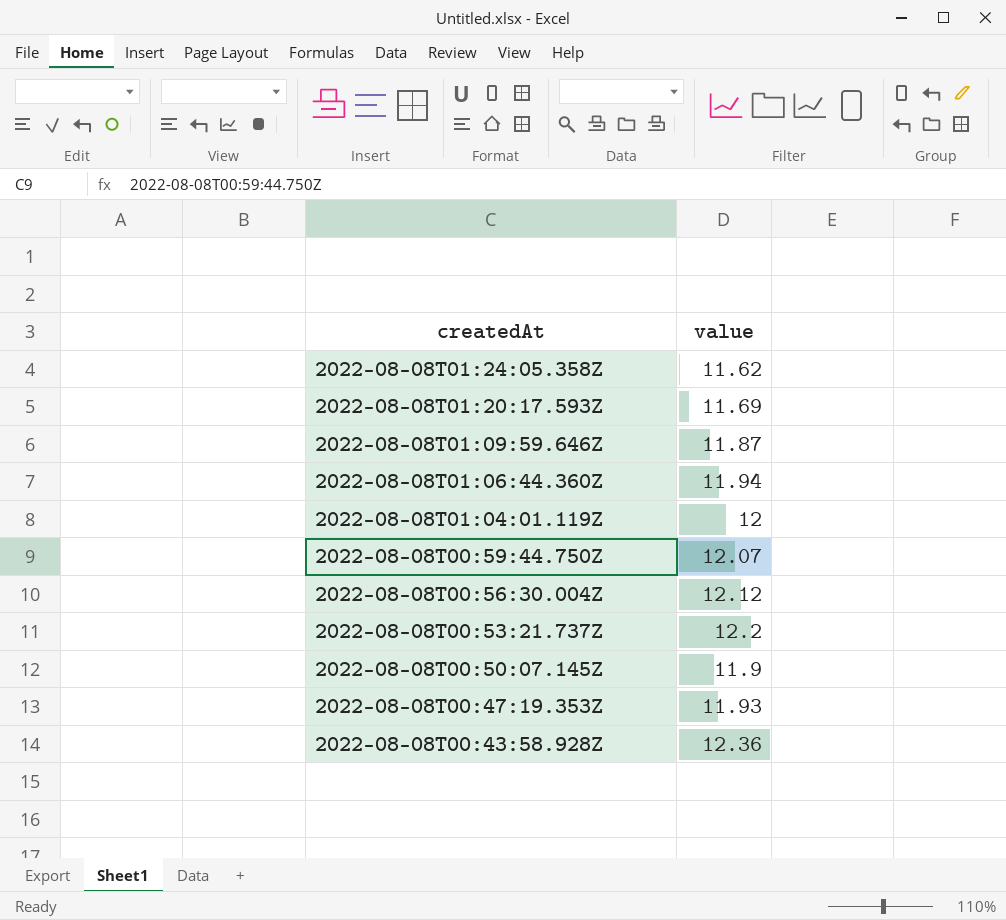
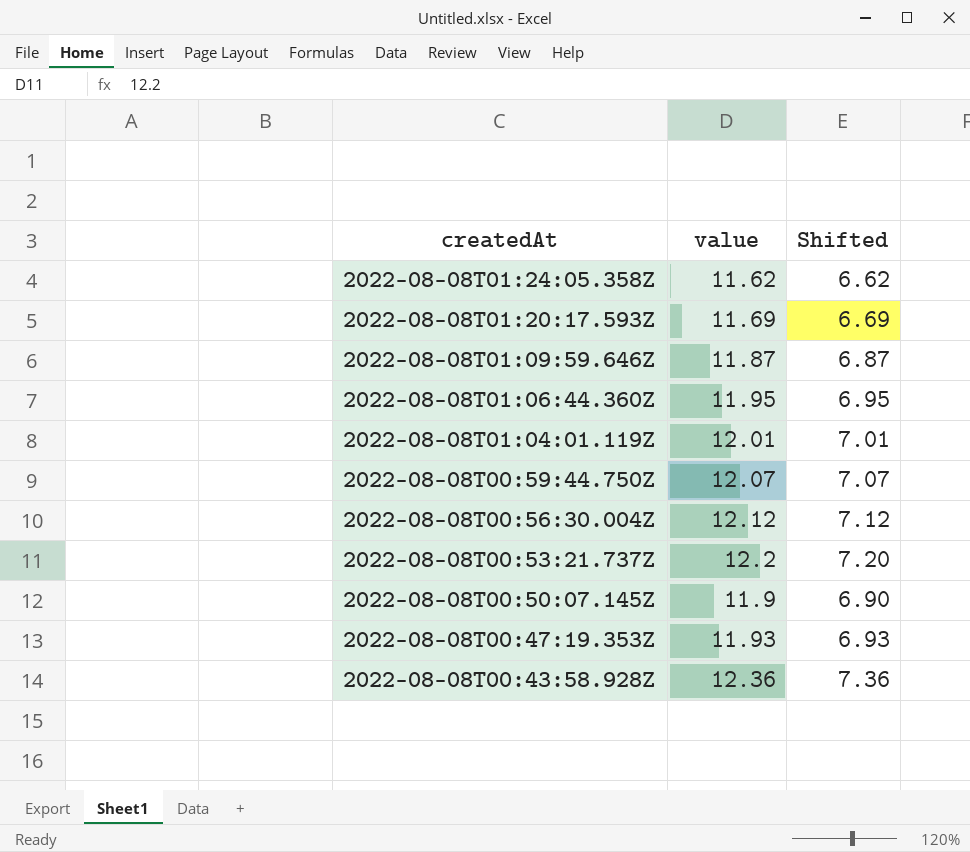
column Shifted | formula: none -> [value] - 5
2022-08-08T01:06:44.360Z | value: 11.94 -> 11.95
2022-08-08T01:04:01.119Z | value: 12 -> 12.01

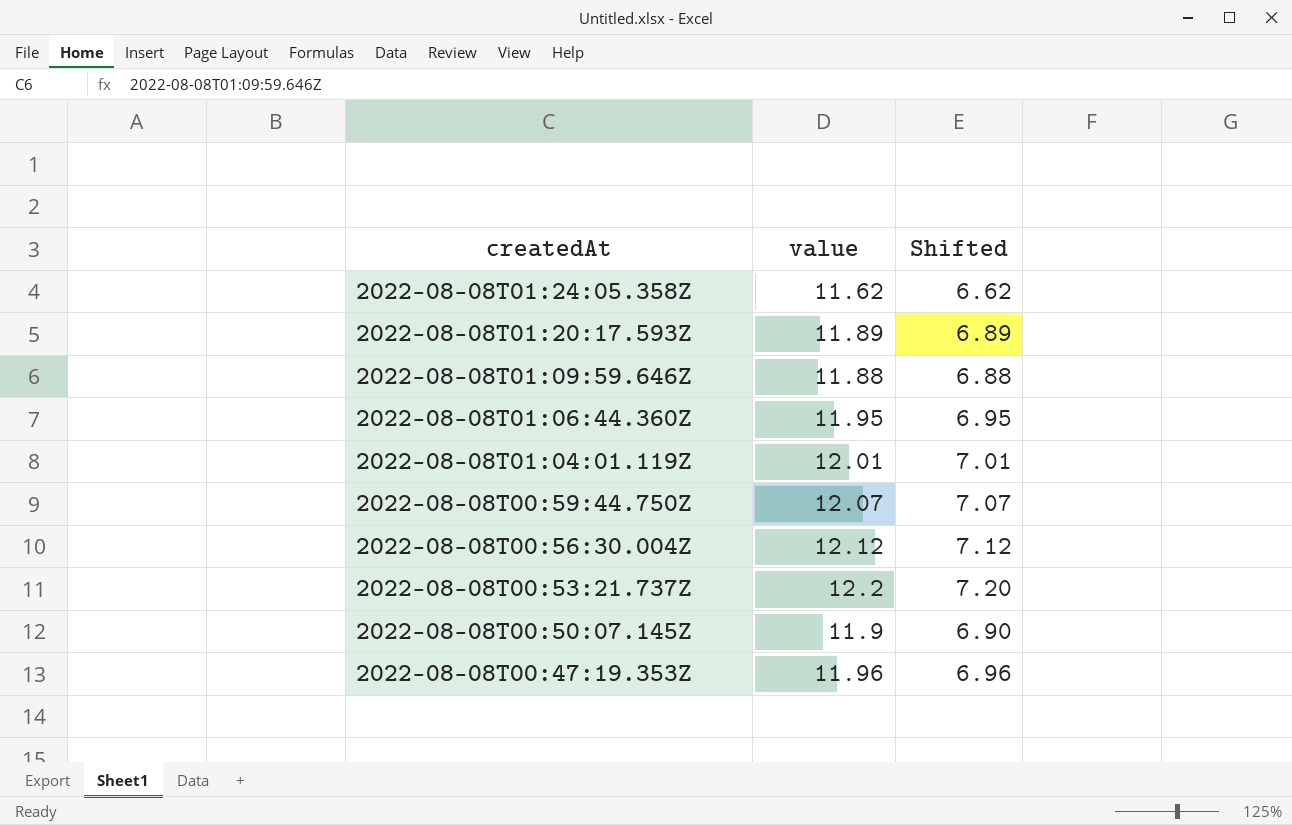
row 2022-08-08T00:43:58.928Z: 12.36 | 7.36 -> none
2022-08-08T01:20:17.593Z | value: 11.69 -> 11.89
2022-08-08T01:20:17.593Z | Shifted: 6.69 -> 6.89
2022-08-08T01:09:59.646Z | value: 11.87 -> 11.88
2022-08-08T01:09:59.646Z | Shifted: 6.87 -> 6.88
2022-08-08T00:47:19.353Z | value: 11.93 -> 11.96
2022-08-08T00:47:19.353Z | Shifted: 6.93 -> 6.96

